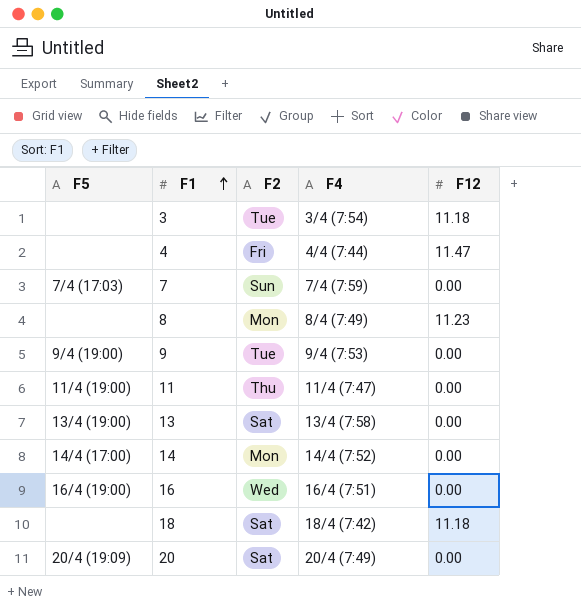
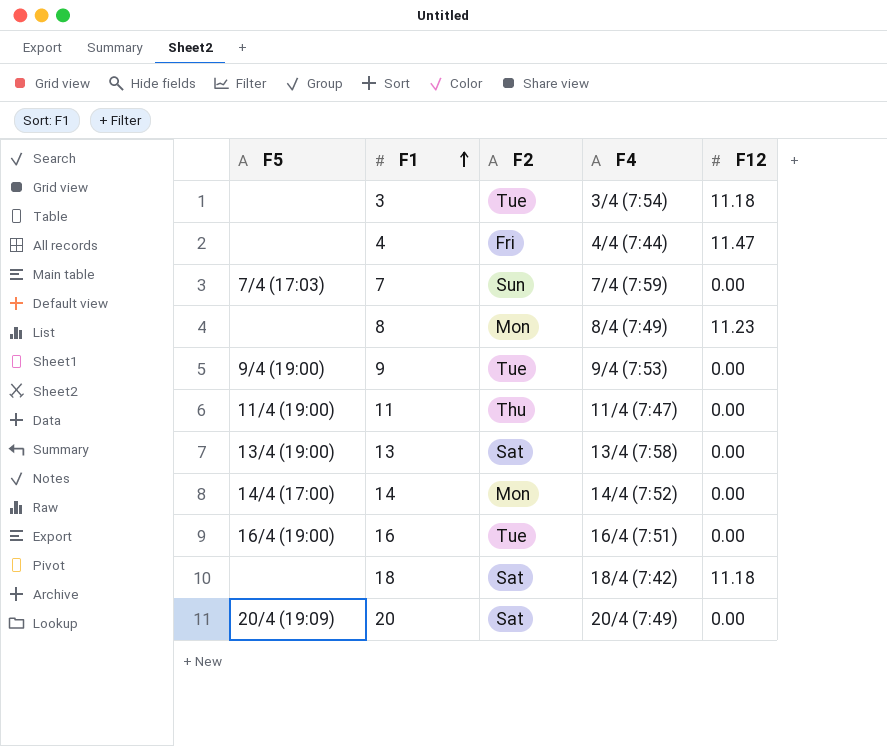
16 | F2: Wed -> Tue

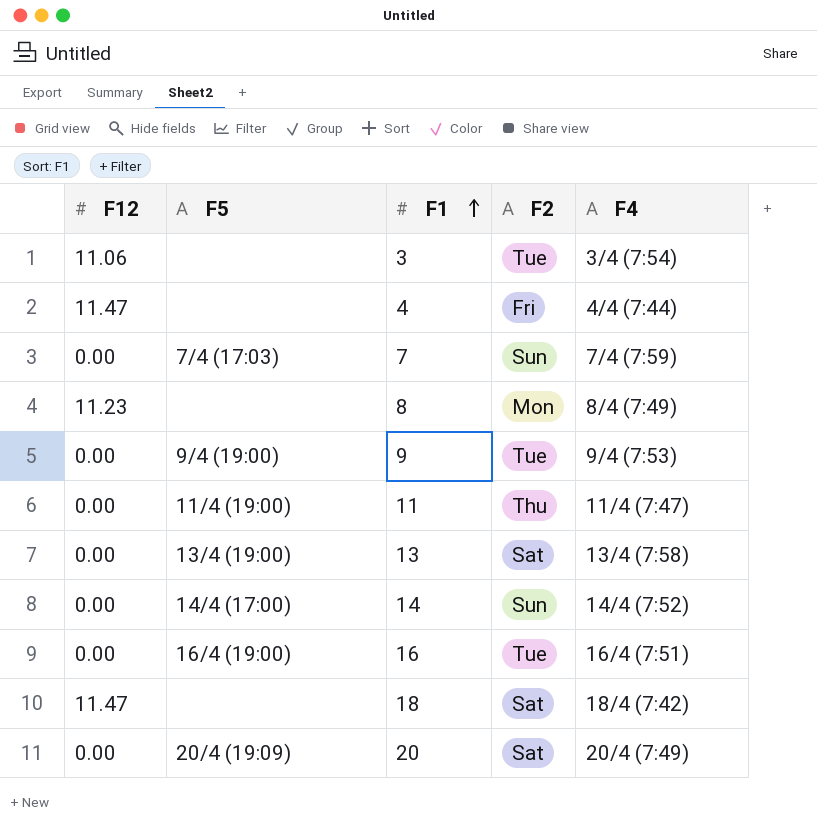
column F12 | position: 5 -> 1
3 | F12: 11.18 -> 11.06
14 | F2: Mon -> Sun
18 | F12: 11.18 -> 11.47

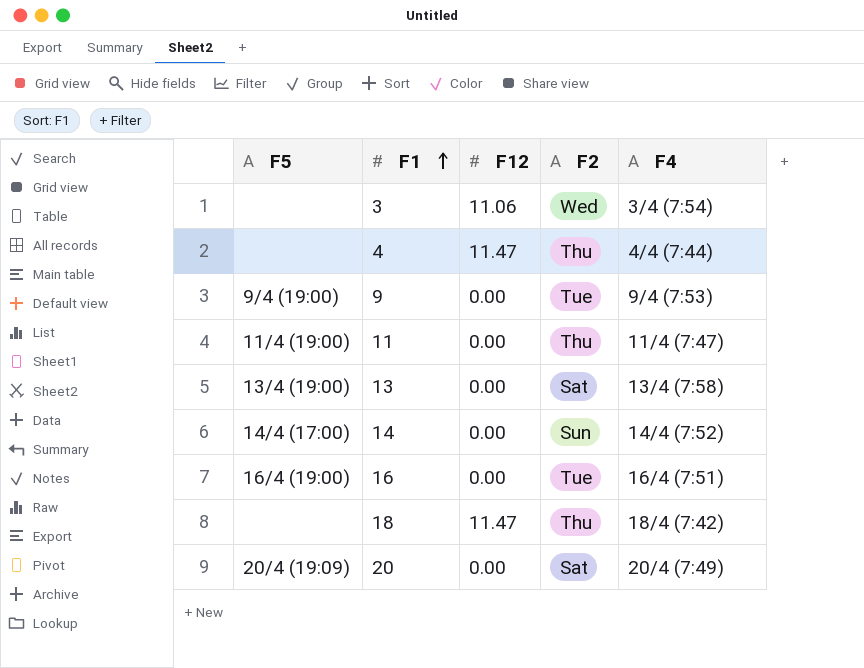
column F12 | position: 1 -> 3
row 7: 0.00 | 7/4 (17:03) | Sun | 7/4 (7:59) -> none
row 8: 11.23 | none | Mon | 8/4 (7:49) -> none
3 | F2: Tue -> Wed
4 | F2: Fri -> Thu
18 | F2: Sat -> Thu

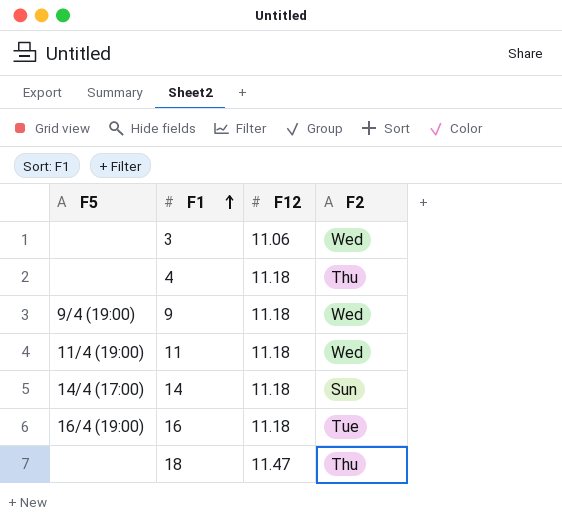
column F4 | position: 5 -> none
row 13: 13/4 (19:00) | 0.00 | Sat | 13/4 (7:58) -> none
row 20: 20/4 (19:09) | 0.00 | Sat | 20/4 (7:49) -> none
4 | F12: 11.47 -> 11.18
9 | F12: 0.00 -> 11.18
9 | F2: Tue -> Wed
11 | F12: 0.00 -> 11.18
11 | F2: Thu -> Wed
14 | F12: 0.00 -> 11.18
16 | F12: 0.00 -> 11.18

